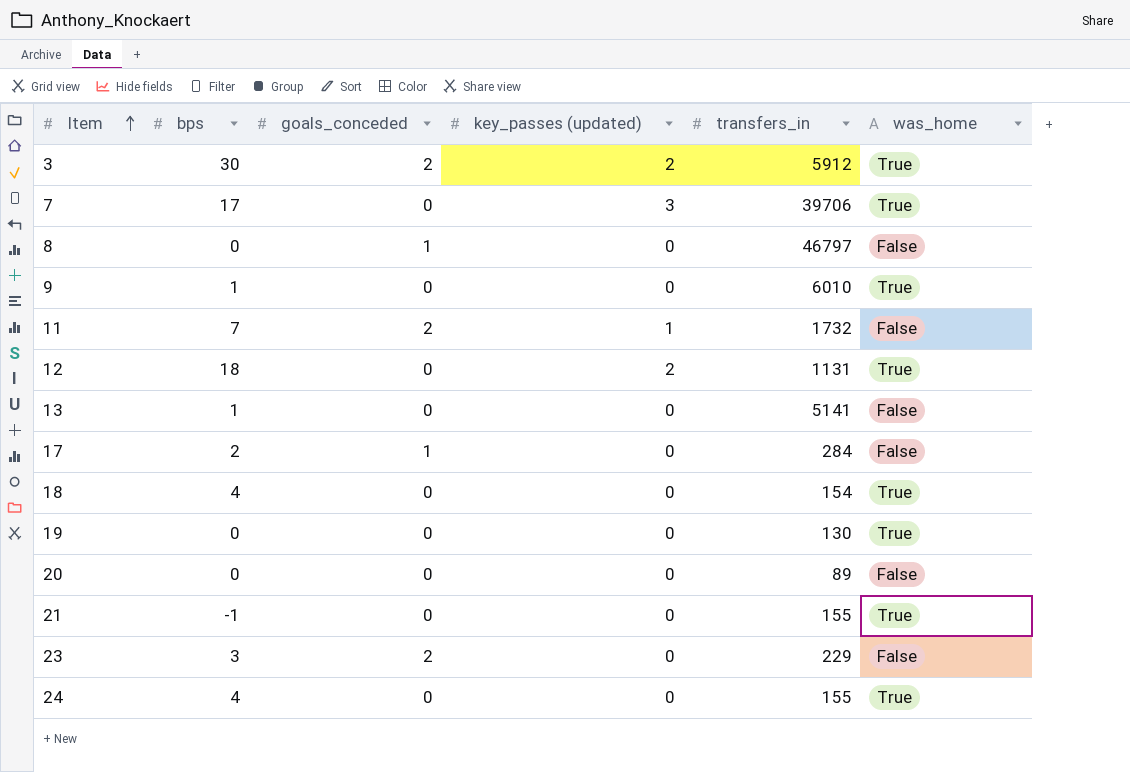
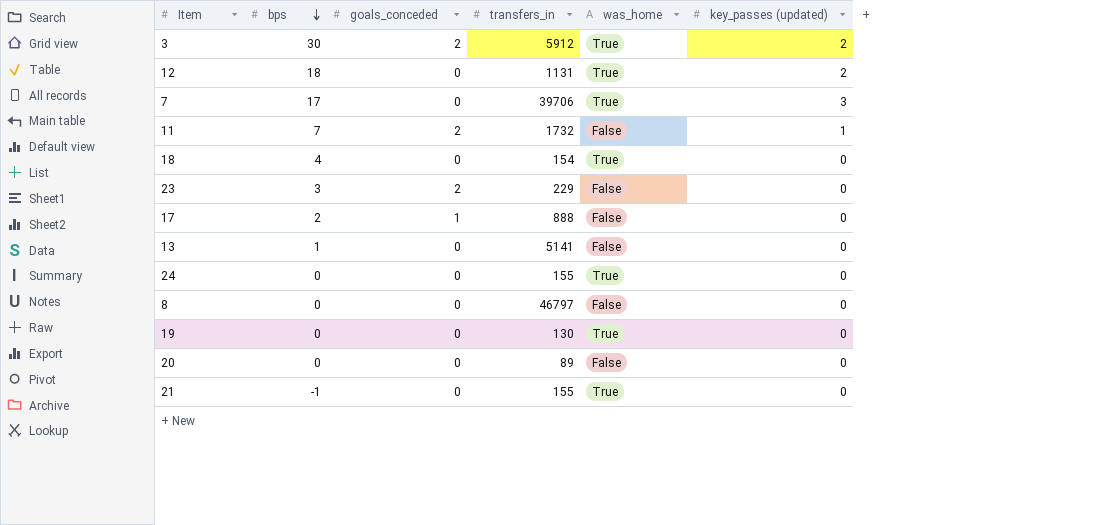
row order: Item ascending -> bps descending
column key_passes (updated) | position: 4 -> 6
row 9: 1 | 0 | 0 | 6010 | True -> none
17 | transfers_in: 284 -> 888
24 | bps: 4 -> 0
8 | goals_conceded: 1 -> 0

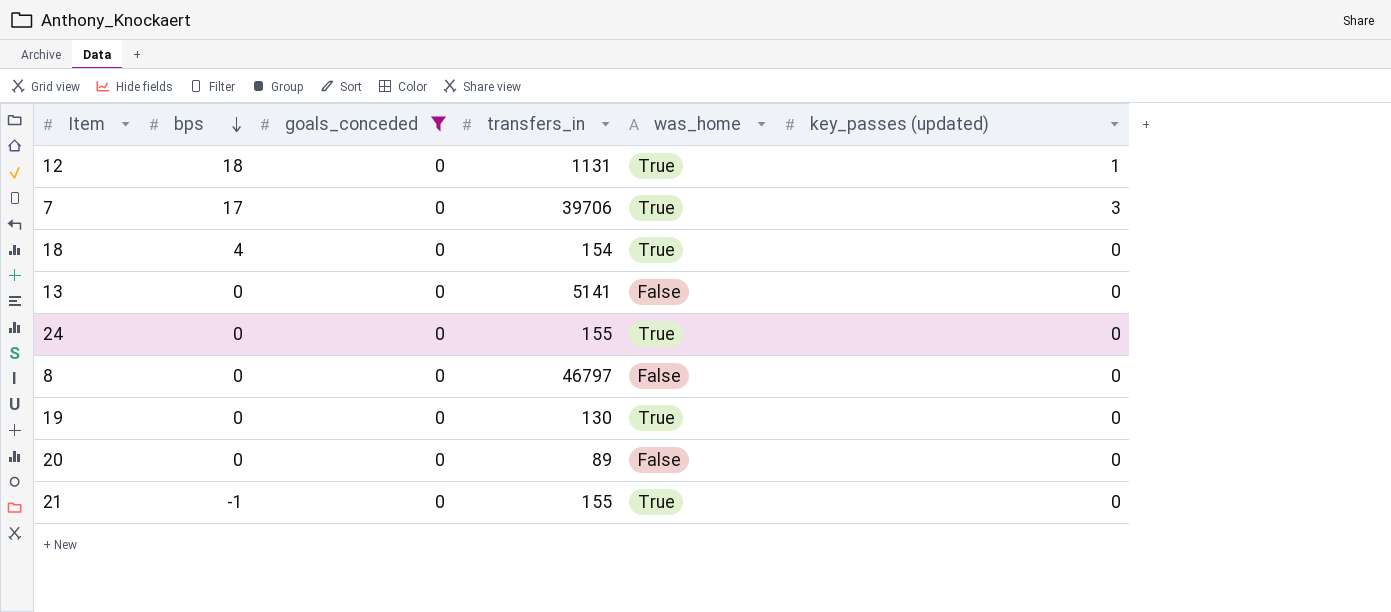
filter: none -> goals_conceded = 0
12 | key_passes (updated): 2 -> 1
13 | bps: 1 -> 0

